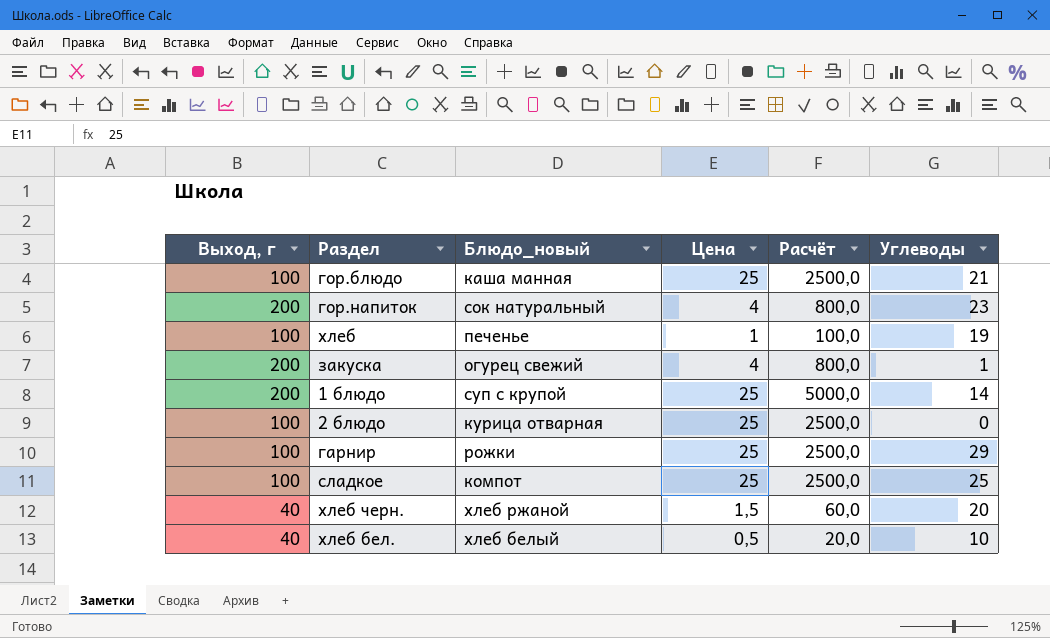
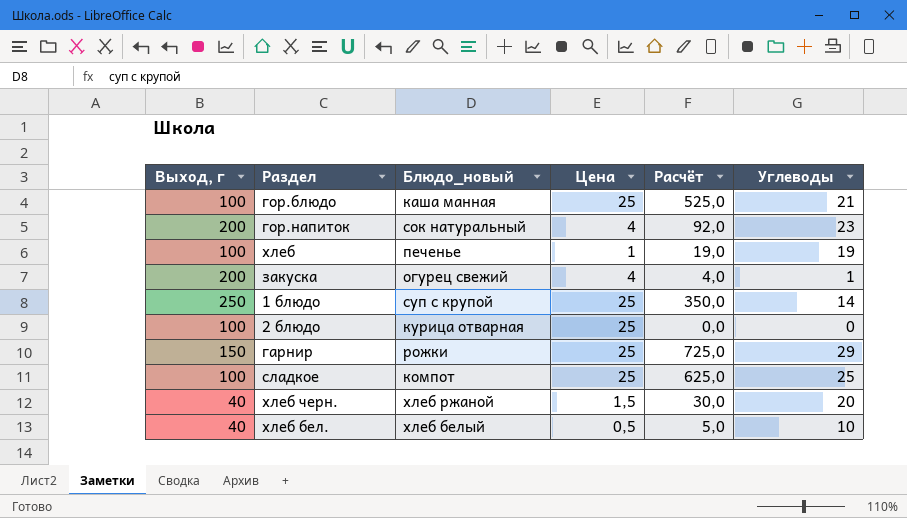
column Расчёт | formula: [Выход, г] * [Цена] -> [Цена] * [Углеводы]
1 блюдо | Выход, г: 200 -> 250
гарнир | Выход, г: 100 -> 150

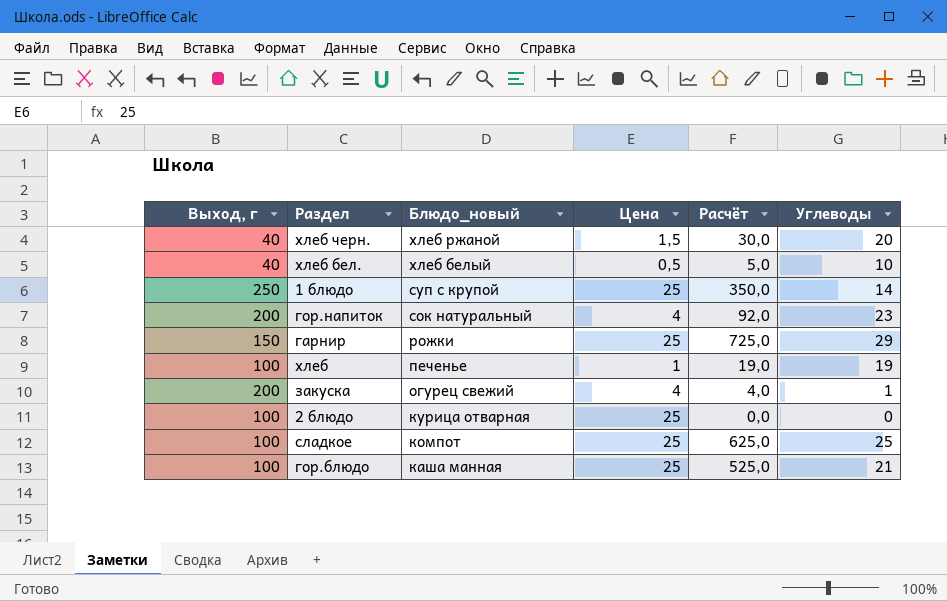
row order: none -> Блюдо_новый descending

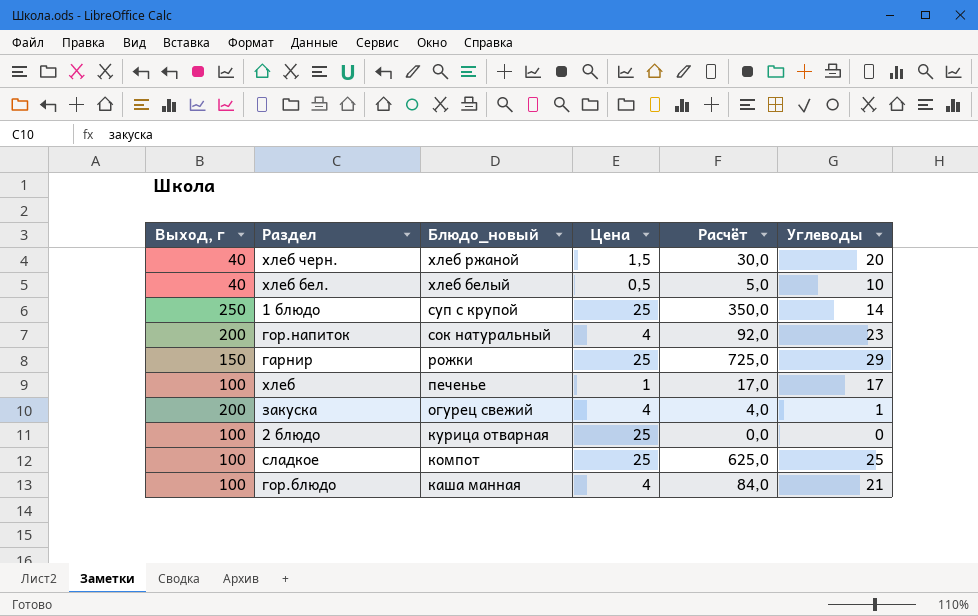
хлеб | Расчёт: 19,0 -> 17,0
хлеб | Углеводы: 19 -> 17
гор.блюдо | Цена: 25 -> 4
гор.блюдо | Расчёт: 525,0 -> 84,0

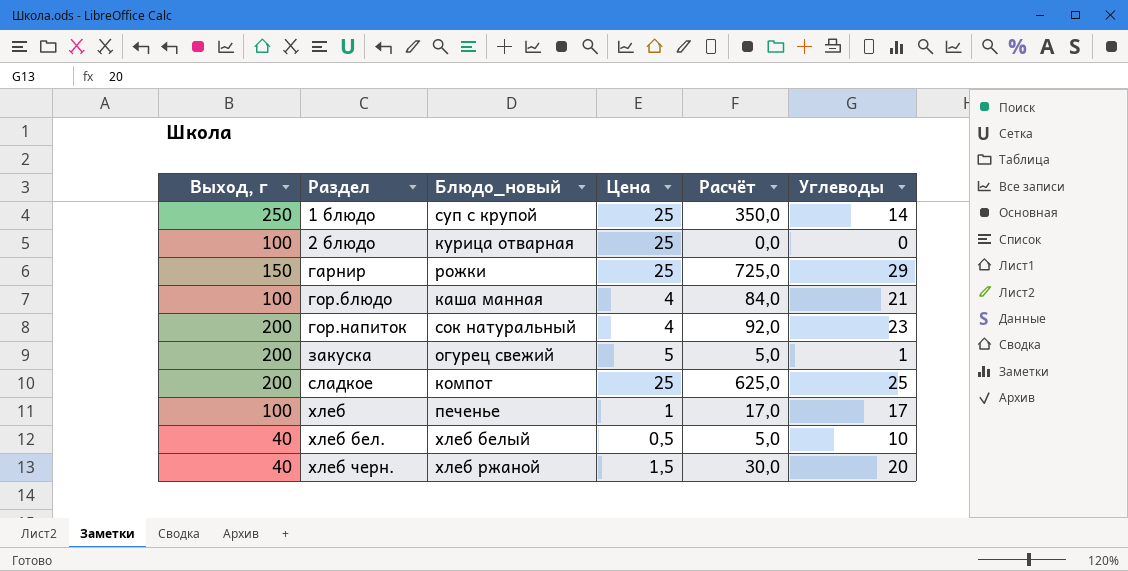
row order: Блюдо_новый descending -> Раздел ascending
закуска | Цена: 4 -> 5
закуска | Расчёт: 4,0 -> 5,0
сладкое | Выход, г: 100 -> 200

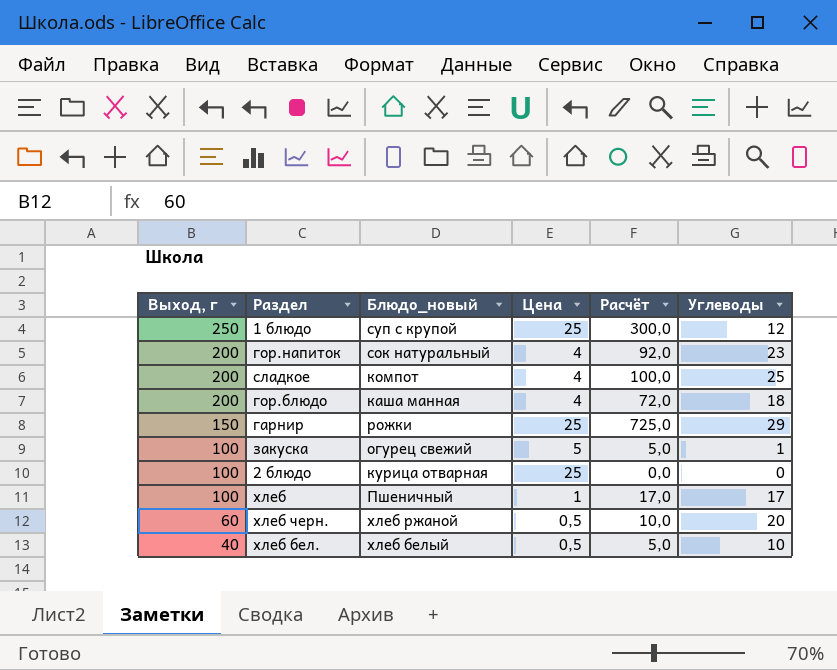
row order: Раздел ascending -> Выход, г descending
1 блюдо | Расчёт: 350,0 -> 300,0
1 блюдо | Углеводы: 14 -> 12
сладкое | Цена: 25 -> 4
сладкое | Расчёт: 625,0 -> 100,0
гор.блюдо | Выход, г: 100 -> 200
гор.блюдо | Расчёт: 84,0 -> 72,0
гор.блюдо | Углеводы: 21 -> 18
закуска | Выход, г: 200 -> 100
хлеб | Блюдо_новый: печенье -> Пшеничный
хлеб черн. | Выход, г: 40 -> 60
хлеб черн. | Цена: 1,5 -> 0,5
хлеб черн. | Расчёт: 30,0 -> 10,0

